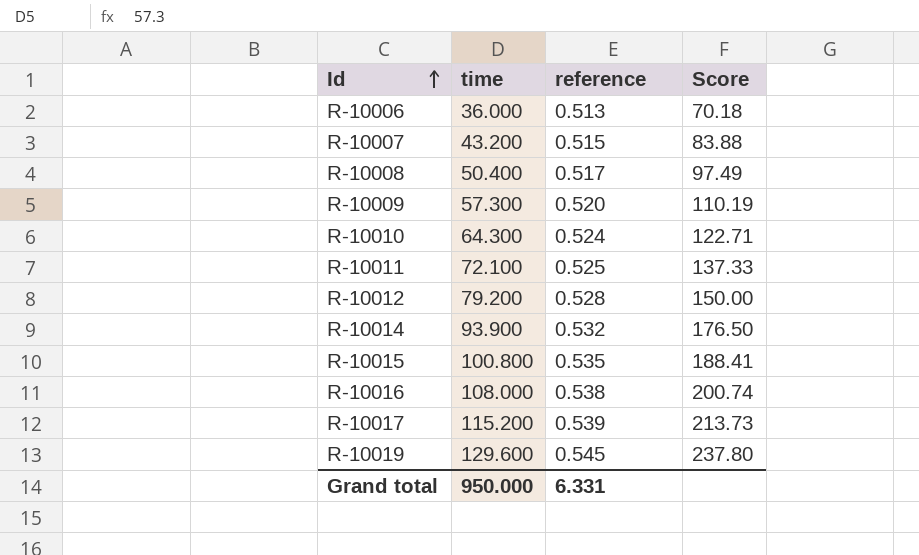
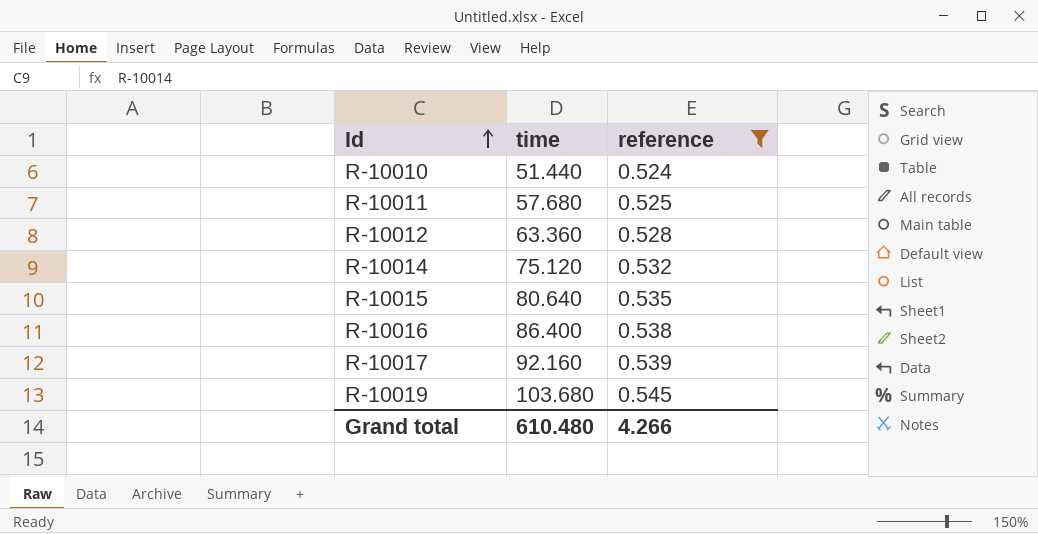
filter: none -> reference >= 0.524
column Score | formula: [time] / [reference] -> none
R-10010 | time: 64.300 -> 51.440
R-10011 | time: 72.100 -> 57.680
R-10012 | time: 79.200 -> 63.360
R-10014 | time: 93.900 -> 75.120
R-10015 | time: 100.800 -> 80.640
R-10016 | time: 108.000 -> 86.400
R-10017 | time: 115.200 -> 92.160
R-10019 | time: 129.600 -> 103.680
Grand total | time: 950.000 -> 610.480
Grand total | reference: 6.331 -> 4.266

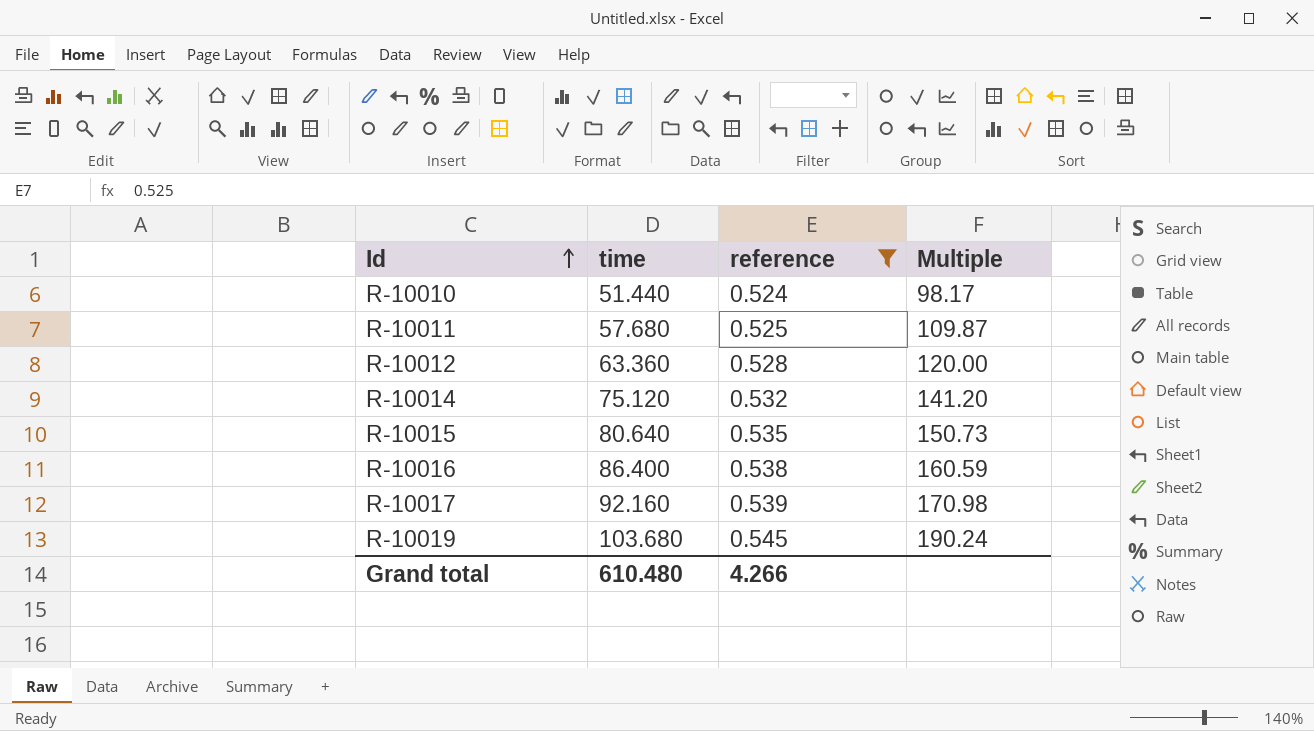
column Multiple | formula: none -> [time] / [reference]

